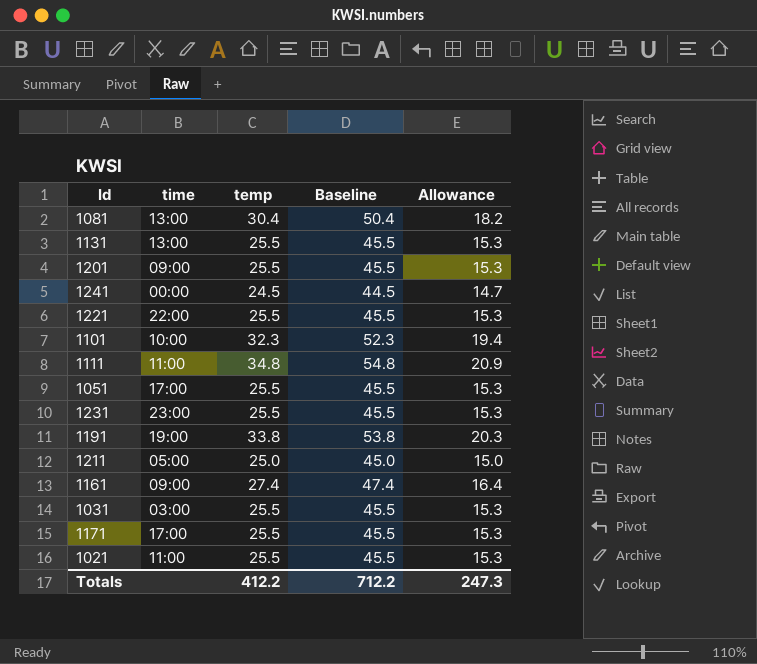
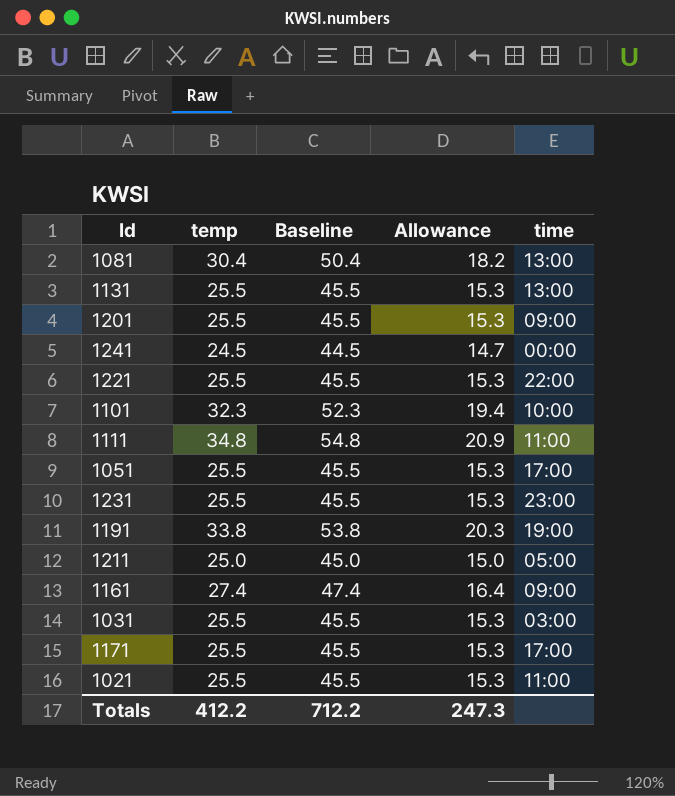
column time | position: 2 -> 5

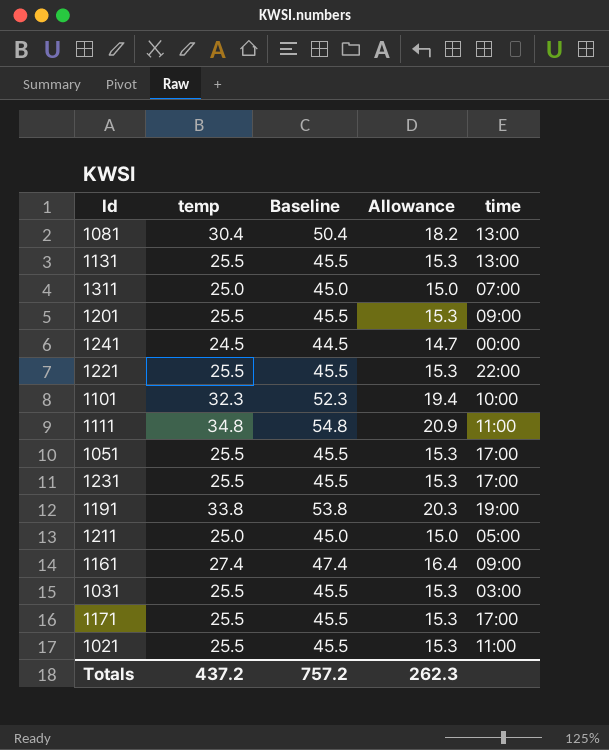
row 1311: none -> 25.0 | 45.0 | 15.0 | 07:00
1231 | time: 23:00 -> 17:00
Totals | temp: 412.2 -> 437.2
Totals | Baseline: 712.2 -> 757.2
Totals | Allowance: 247.3 -> 262.3

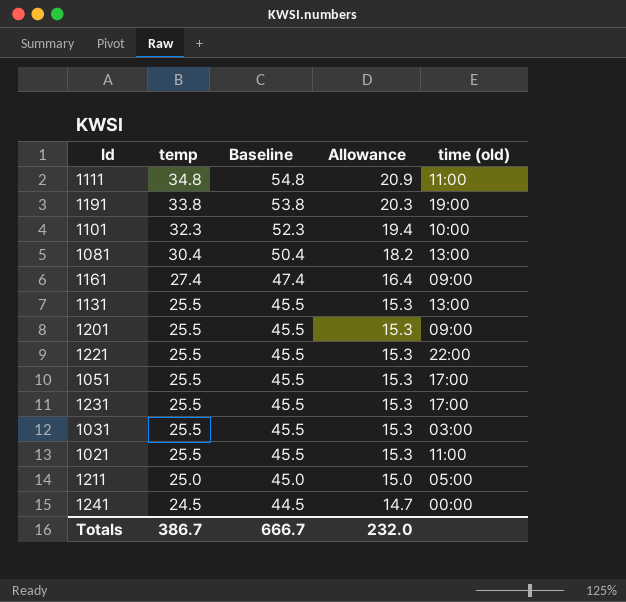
row order: none -> temp descending
column name: time -> time (old)
row 1311: 25.0 | 45.0 | 15.0 | 07:00 -> none
row 1171: 25.5 | 45.5 | 15.3 | 17:00 -> none
Totals | temp: 437.2 -> 386.7
Totals | Baseline: 757.2 -> 666.7
Totals | Allowance: 262.3 -> 232.0

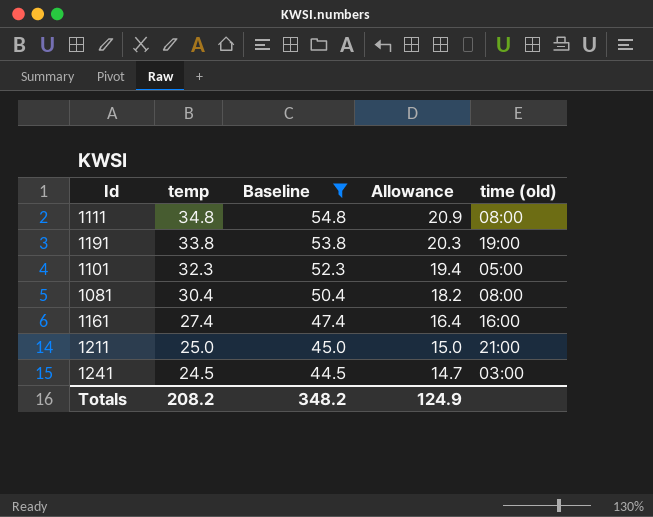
filter: none -> Baseline != 45.5
1111 | time (old): 11:00 -> 08:00
1101 | time (old): 10:00 -> 05:00
1081 | time (old): 13:00 -> 08:00
1161 | time (old): 09:00 -> 16:00
1211 | time (old): 05:00 -> 21:00
1241 | time (old): 00:00 -> 03:00
Totals | temp: 386.7 -> 208.2
Totals | Baseline: 666.7 -> 348.2
Totals | Allowance: 232.0 -> 124.9

